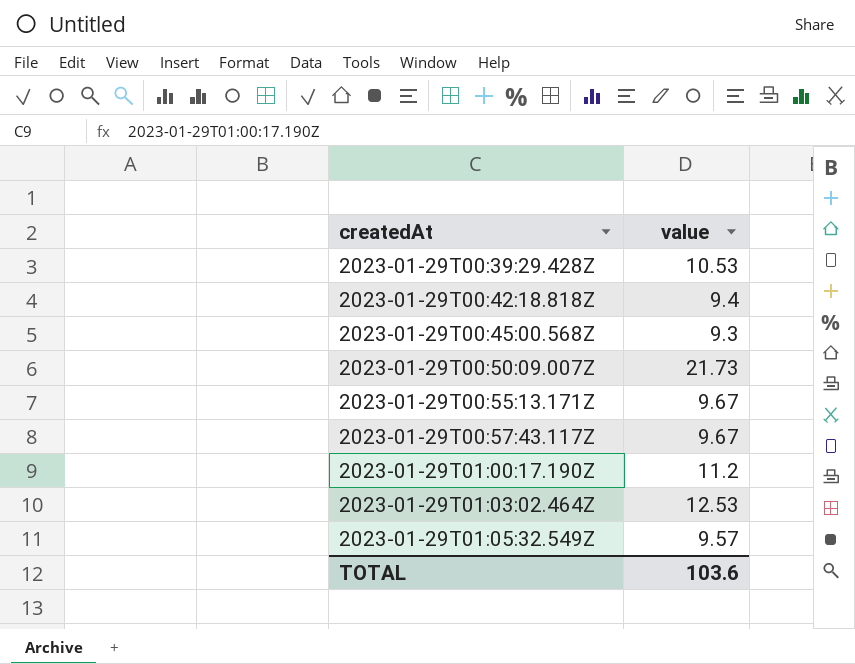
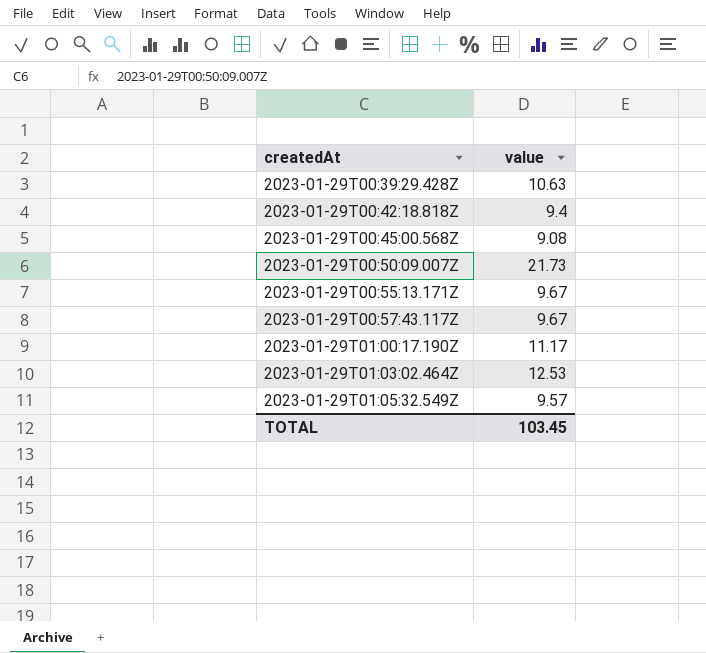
2023-01-29T00:39:29.428Z | value: 10.53 -> 10.63
2023-01-29T00:45:00.568Z | value: 9.3 -> 9.08
2023-01-29T01:00:17.190Z | value: 11.2 -> 11.17
TOTAL | value: 103.6 -> 103.45

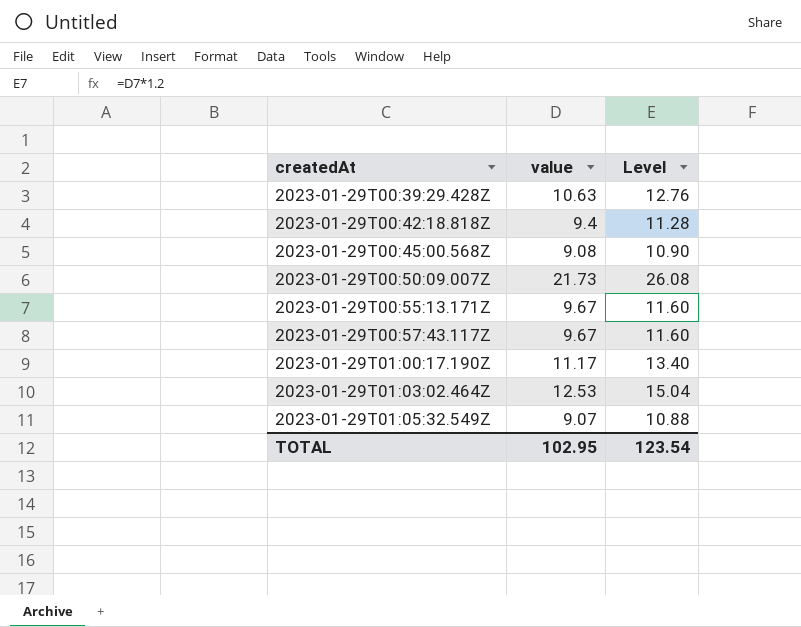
column Level | formula: none -> [value] * 1.2
2023-01-29T01:05:32.549Z | value: 9.57 -> 9.07
TOTAL | value: 103.45 -> 102.95

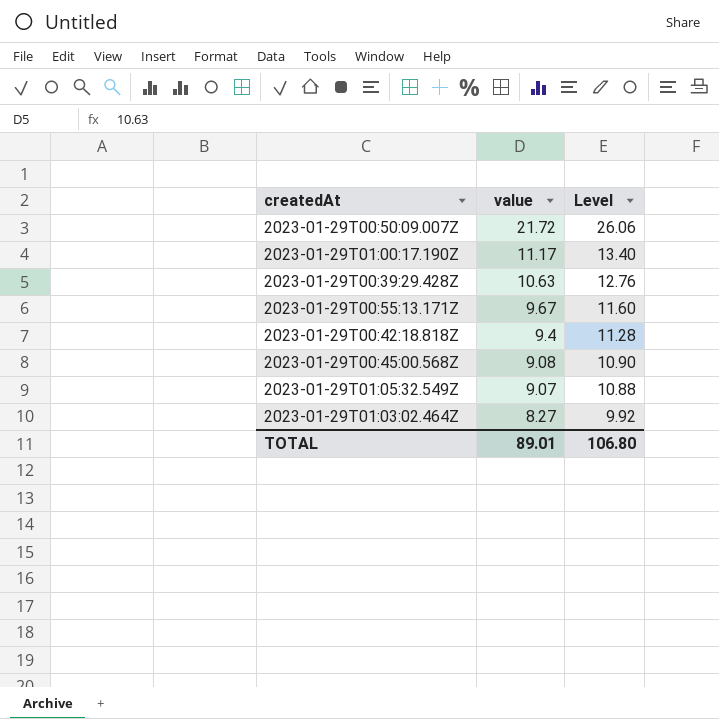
row order: createdAt ascending -> value descending
row 2023-01-29T00:57:43.117Z: 9.67 | 11.60 -> none
2023-01-29T00:50:09.007Z | value: 21.73 -> 21.72
2023-01-29T00:50:09.007Z | Level: 26.08 -> 26.06
2023-01-29T01:03:02.464Z | value: 12.53 -> 8.27
2023-01-29T01:03:02.464Z | Level: 15.04 -> 9.92
TOTAL | value: 102.95 -> 89.01
TOTAL | Level: 123.54 -> 106.80

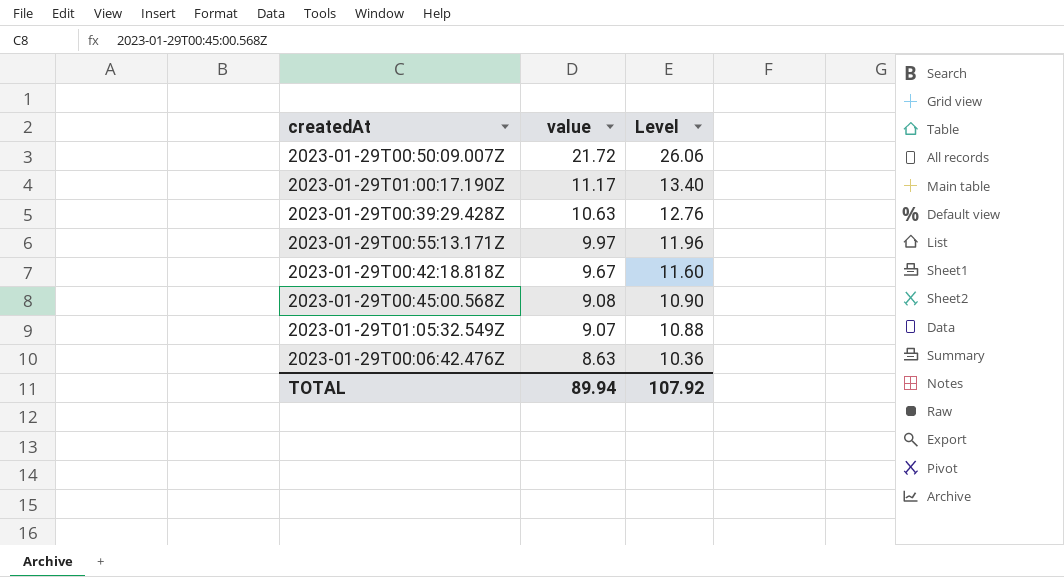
row 2023-01-29T01:03:02.464Z: 8.27 | 9.92 -> none
2023-01-29T00:55:13.171Z | value: 9.67 -> 9.97
2023-01-29T00:55:13.171Z | Level: 11.60 -> 11.96
2023-01-29T00:42:18.818Z | value: 9.4 -> 9.67
2023-01-29T00:42:18.818Z | Level: 11.28 -> 11.60
row 2023-01-29T00:06:42.476Z: none -> 8.63 | 10.36
TOTAL | value: 89.01 -> 89.94
TOTAL | Level: 106.80 -> 107.92

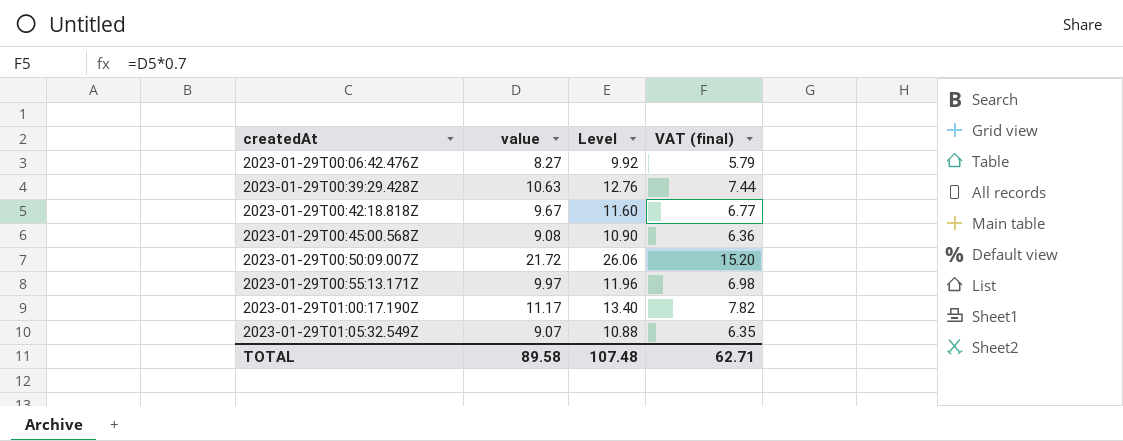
row order: value descending -> createdAt ascending
column VAT (final) | formula: none -> [value] * 0.7
2023-01-29T00:06:42.476Z | value: 8.63 -> 8.27
2023-01-29T00:06:42.476Z | Level: 10.36 -> 9.92
TOTAL | value: 89.94 -> 89.58
TOTAL | Level: 107.92 -> 107.48

